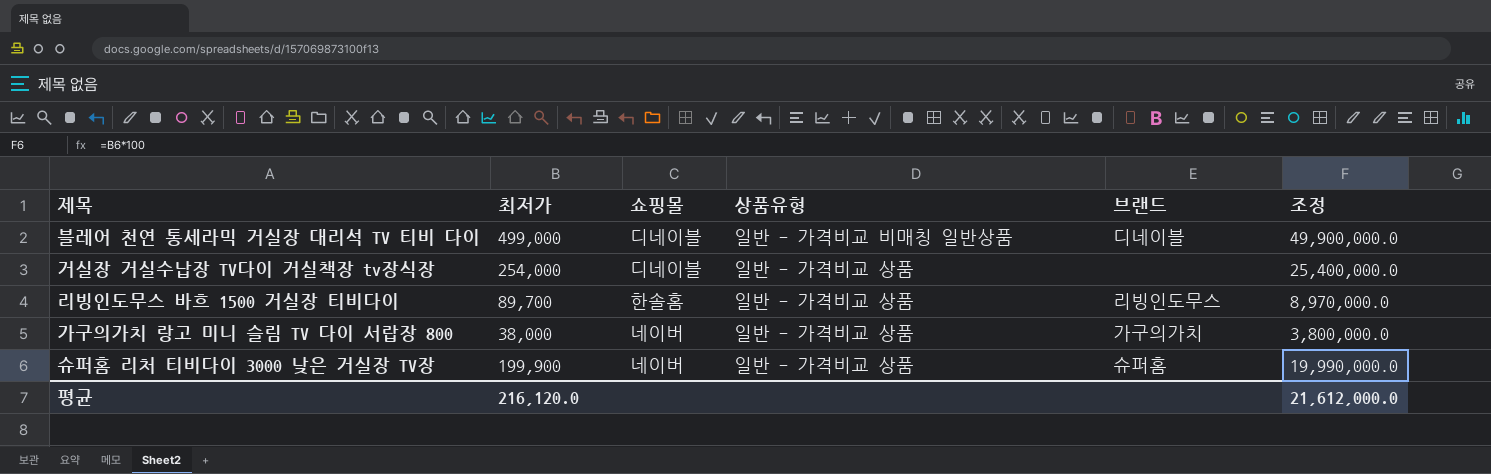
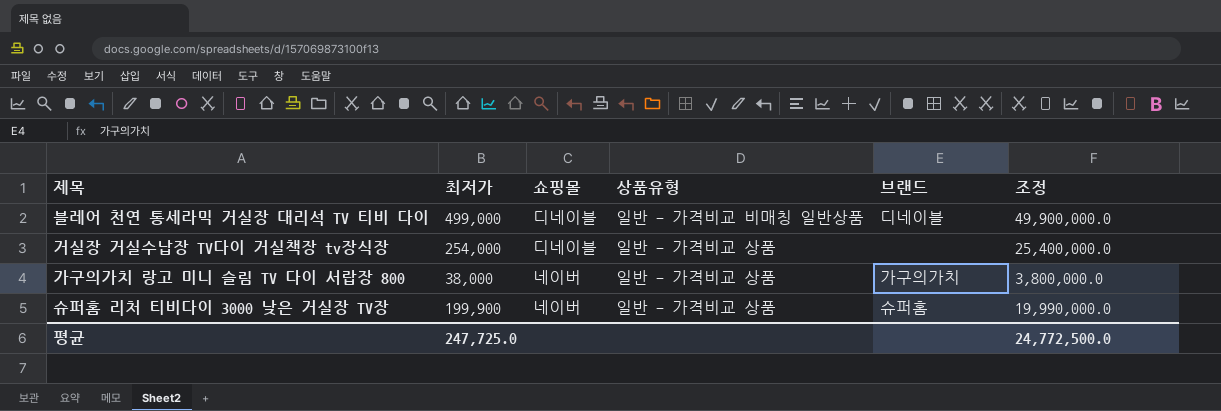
row 리빙인도무스 바흐 1500 거실장 티비다이: 89,700 | 한솔홈 | 일반 - 가격비교 상품 | 리빙인도무스 | 8,970,000.0 -> none
평균 | 최저가: 216,120.0 -> 247,725.0
평균 | 조정: 21,612,000.0 -> 24,772,500.0

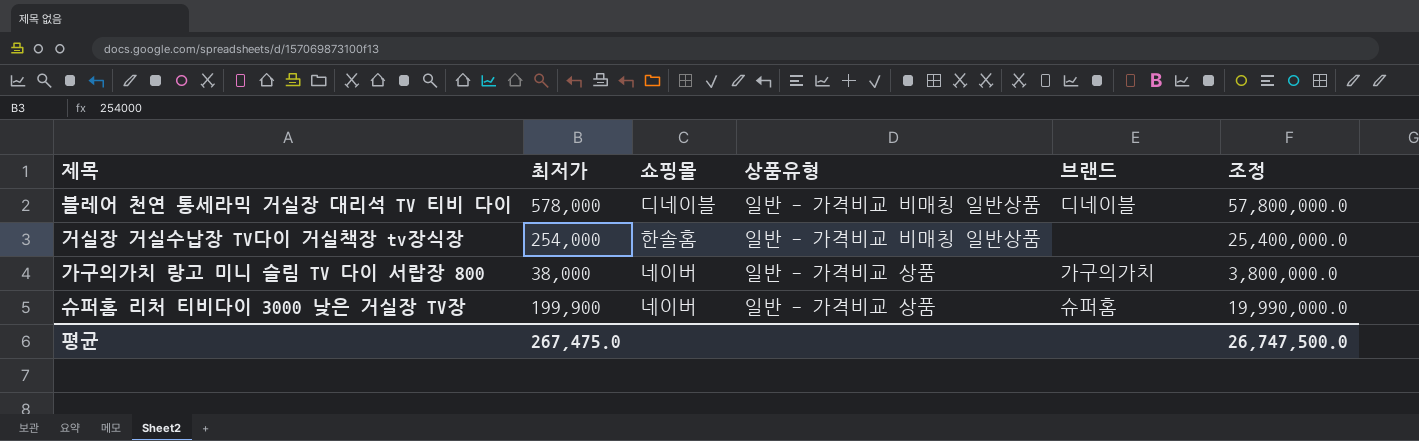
블레어 천연 통세라믹 거실장 대리석 TV 티비 다이 | 최저가: 499,000 -> 578,000
블레어 천연 통세라믹 거실장 대리석 TV 티비 다이 | 조정: 49,900,000.0 -> 57,800,000.0
거실장 거실수납장 TV다이 거실책장 tv장식장 | 쇼핑몰: 디네이블 -> 한솔홈
거실장 거실수납장 TV다이 거실책장 tv장식장 | 상품유형: 일반 - 가격비교 상품 -> 일반 - 가격비교 비매칭 일반상품
평균 | 최저가: 247,725.0 -> 267,475.0
평균 | 조정: 24,772,500.0 -> 26,747,500.0

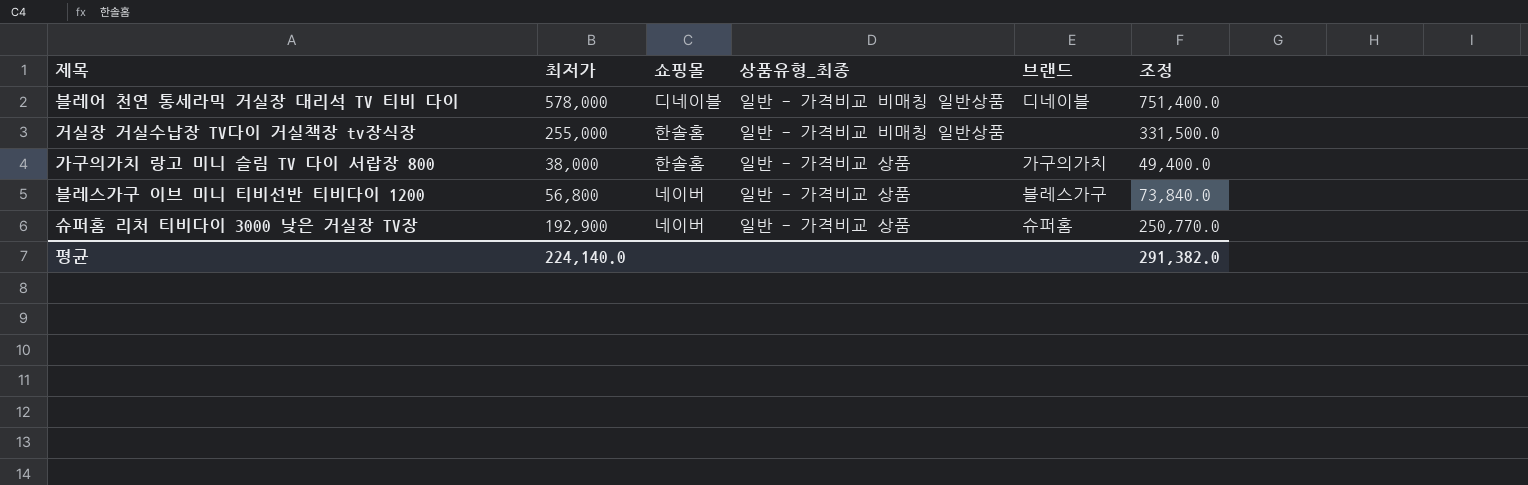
column name: 상품유형 -> 상품유형_최종
column 조정 | formula: [최저가] * 100 -> [최저가] * 1.3
거실장 거실수납장 TV다이 거실책장 tv장식장 | 최저가: 254,000 -> 255,000
가구의가치 랑고 미니 슬림 TV 다이 서랍장 800 | 쇼핑몰: 네이버 -> 한솔홈
row 블레스가구 이브 미니 티비선반 티비다이 1200: none -> 56,800 | 네이버 | 일반 - 가격비교 상품 | 블레스가구 | 73,840.0
슈퍼홈 리처 티비다이 3000 낮은 거실장 TV장 | 최저가: 199,900 -> 192,900
평균 | 최저가: 267,475.0 -> 224,140.0
평균 | 조정: 26,747,500.0 -> 291,382.0

